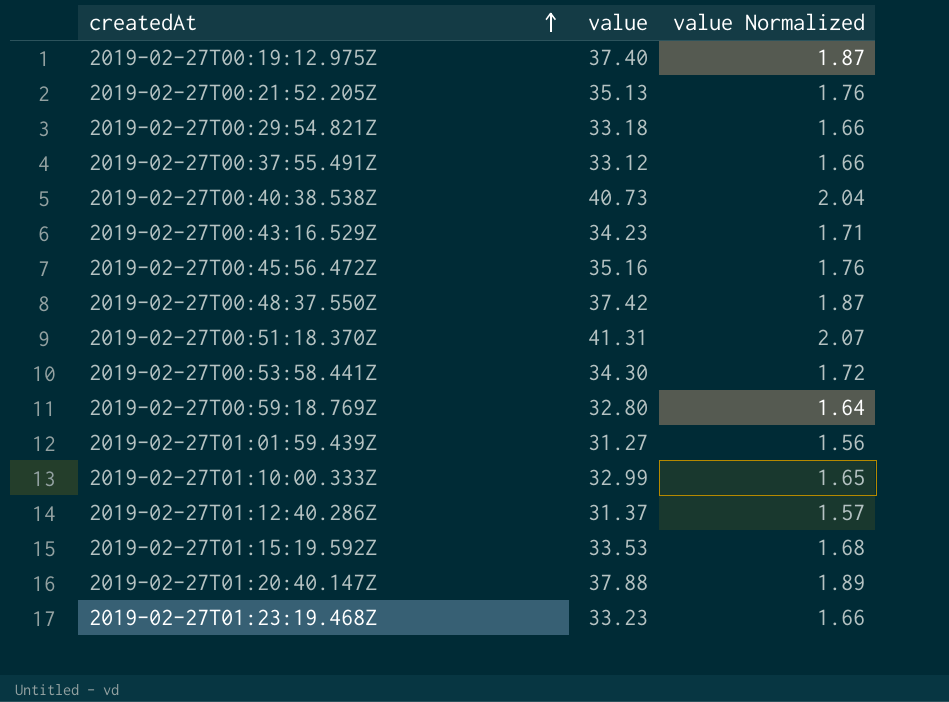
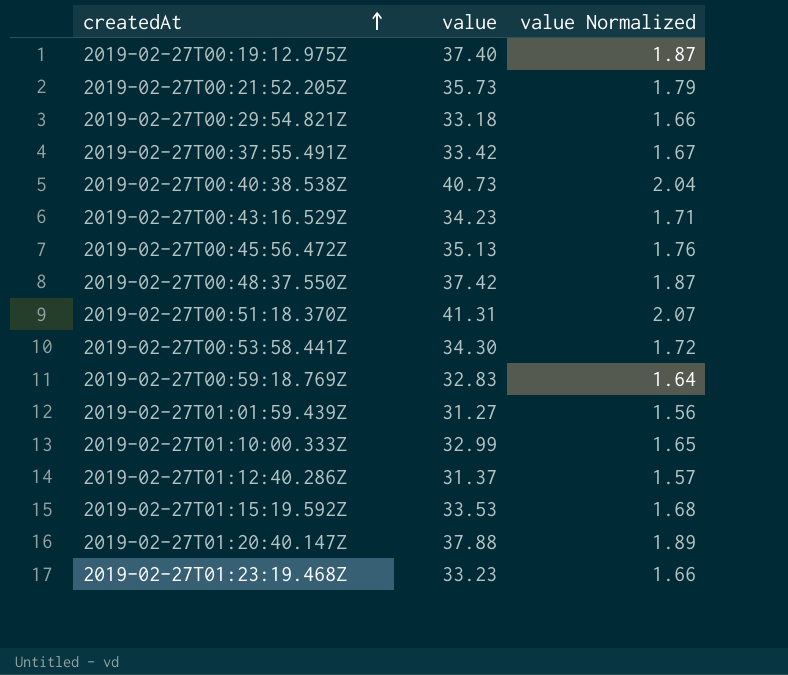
2019-02-27T00:21:52.205Z | value: 35.13 -> 35.73
2019-02-27T00:21:52.205Z | value Normalized: 1.76 -> 1.79
2019-02-27T00:37:55.491Z | value: 33.12 -> 33.42
2019-02-27T00:37:55.491Z | value Normalized: 1.66 -> 1.67
2019-02-27T00:45:56.472Z | value: 35.16 -> 35.13
2019-02-27T00:59:18.769Z | value: 32.80 -> 32.83

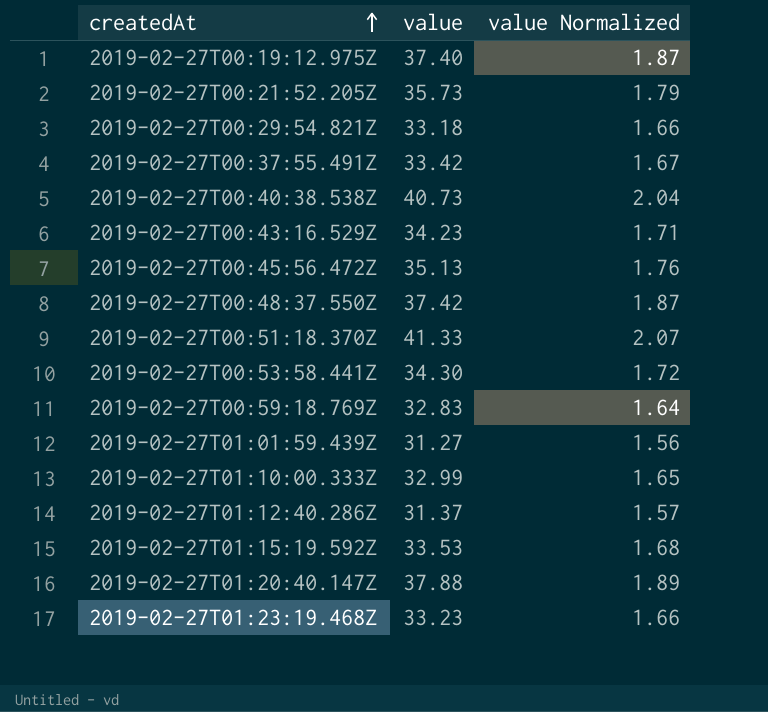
2019-02-27T00:51:18.370Z | value: 41.31 -> 41.33

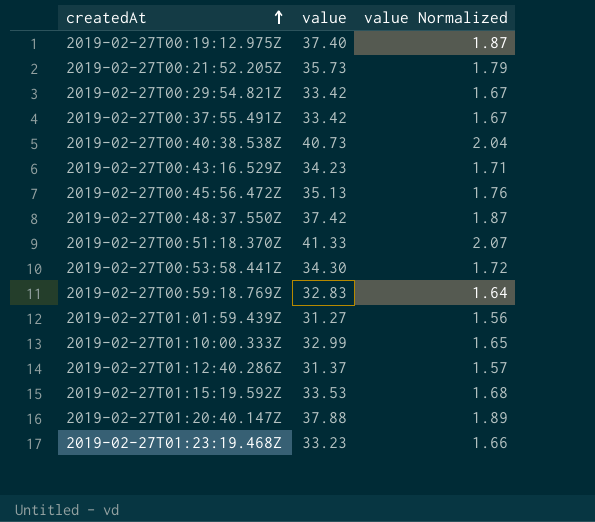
2019-02-27T00:29:54.821Z | value: 33.18 -> 33.42
2019-02-27T00:29:54.821Z | value Normalized: 1.66 -> 1.67

